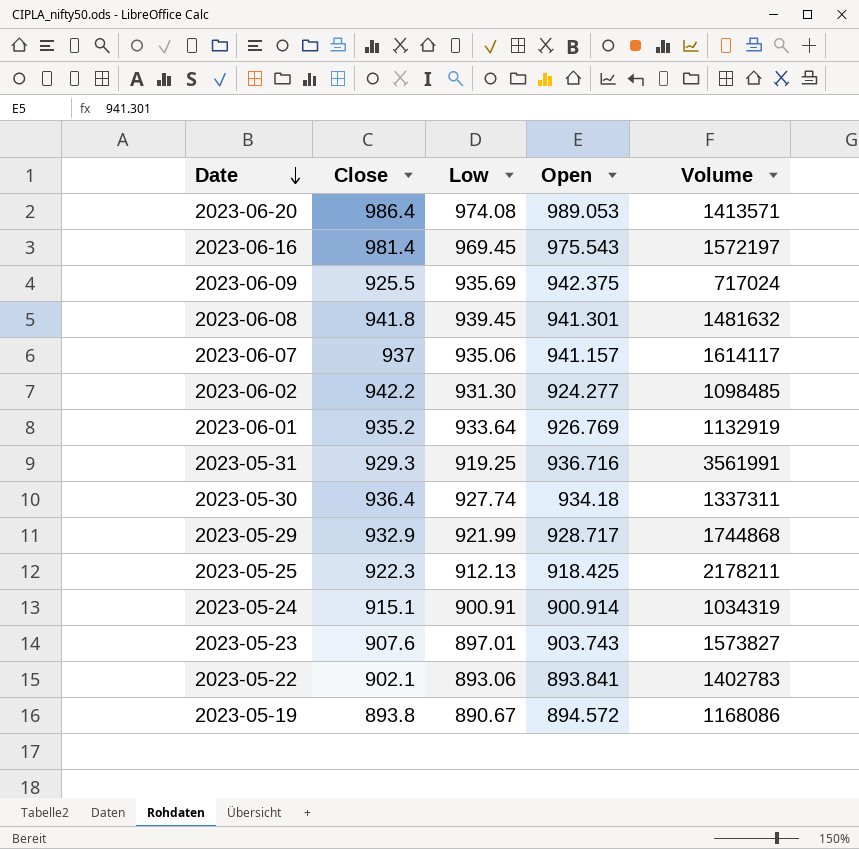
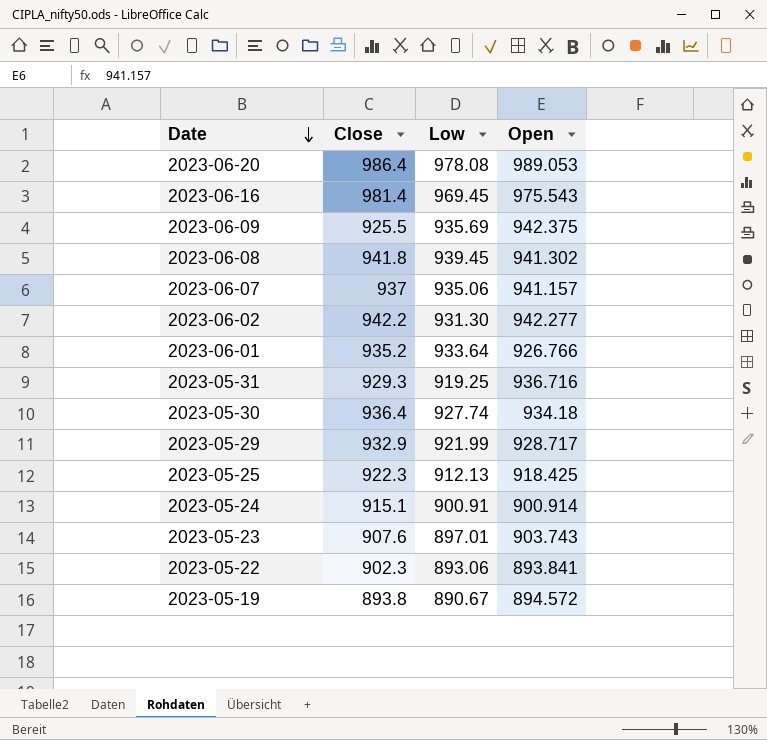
column Volume | position: 5 -> none
2023-06-20 | Low: 974.08 -> 978.08
2023-06-08 | Open: 941.301 -> 941.302
2023-06-02 | Open: 924.277 -> 942.277
2023-06-01 | Open: 926.769 -> 926.766
2023-05-22 | Close: 902.1 -> 902.3

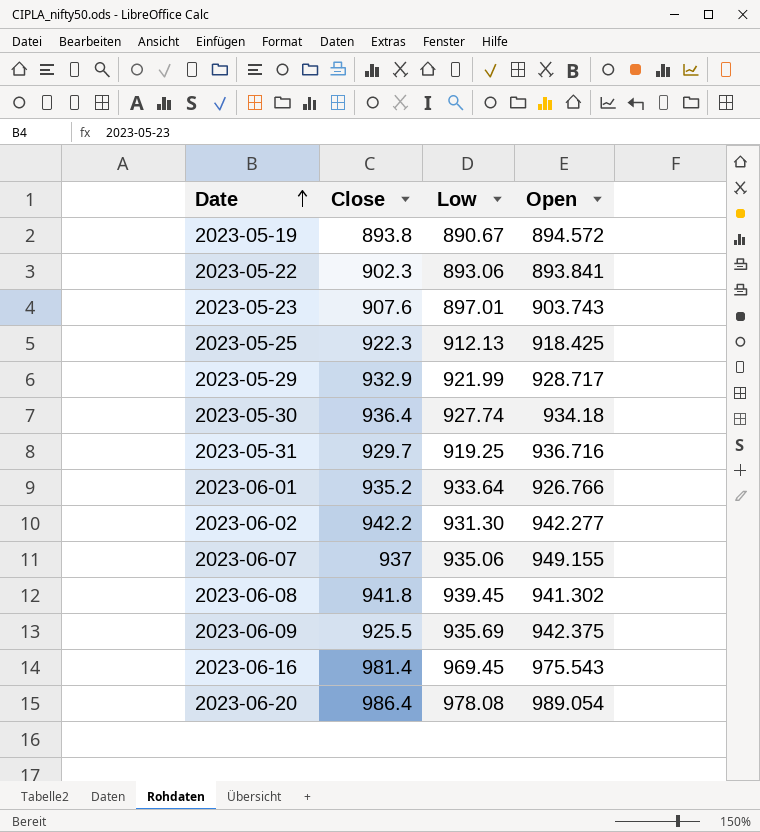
row order: Date descending -> Date ascending
row 2023-05-24: 915.1 | 900.91 | 900.914 -> none
2023-05-31 | Close: 929.3 -> 929.7
2023-06-07 | Open: 941.157 -> 949.155
2023-06-20 | Open: 989.053 -> 989.054

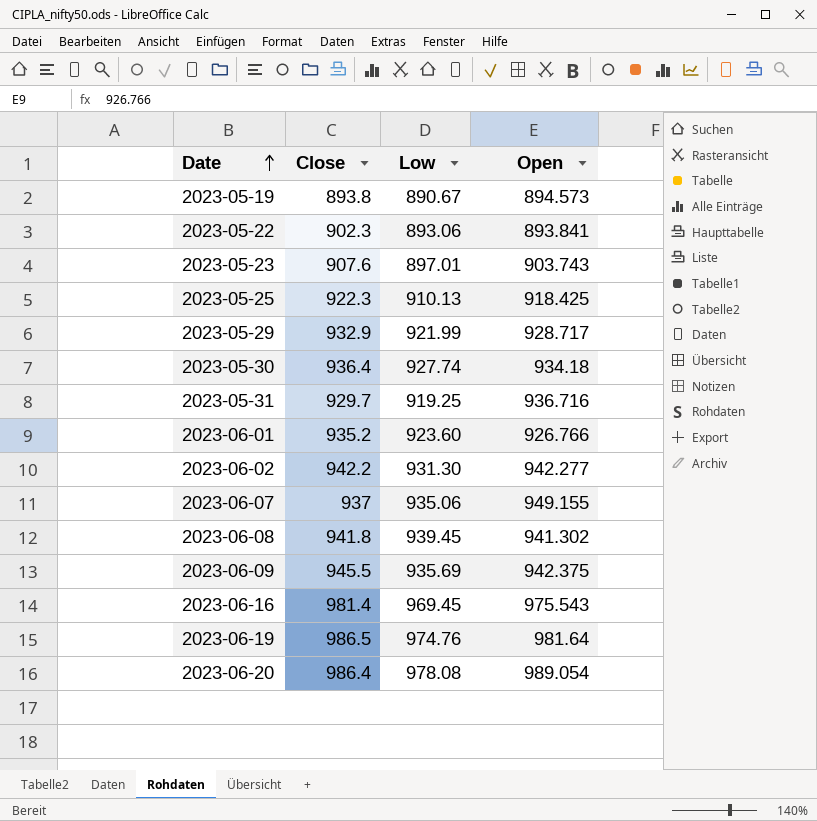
2023-05-19 | Open: 894.572 -> 894.573
2023-05-25 | Low: 912.13 -> 910.13
2023-06-01 | Low: 933.64 -> 923.60
2023-06-09 | Close: 925.5 -> 945.5
row 2023-06-19: none -> 986.5 | 974.76 | 981.64

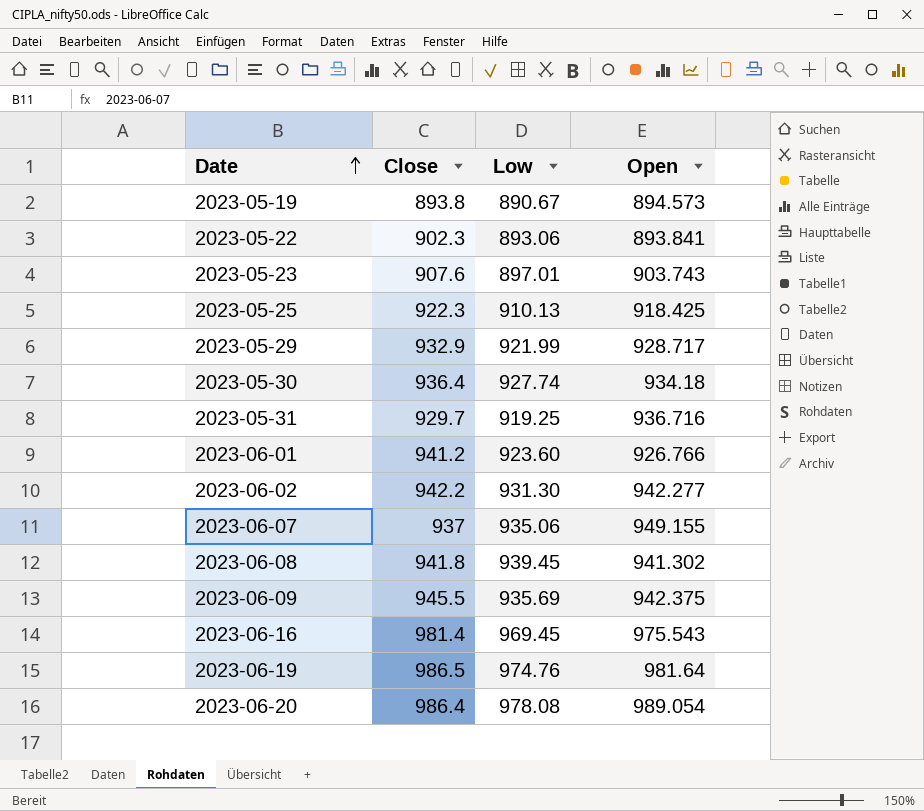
2023-06-01 | Close: 935.2 -> 941.2

